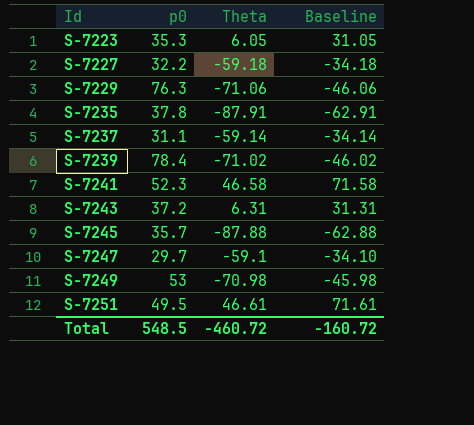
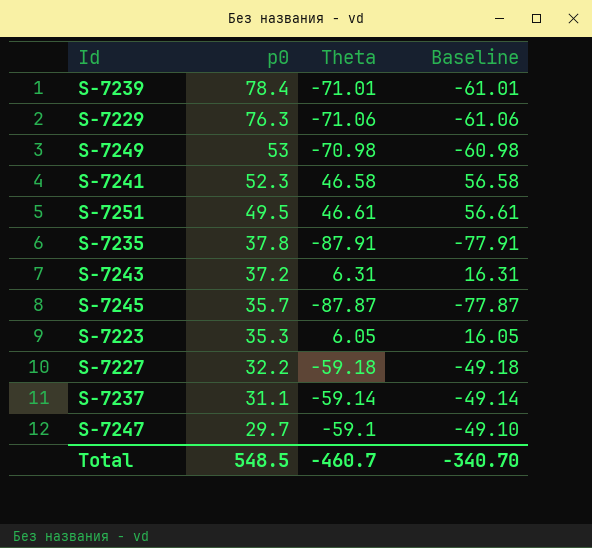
row order: Id ascending -> p0 descending
column Baseline | formula: [Theta] + 25 -> [Theta] + 10
S-7239 | Theta: -71.02 -> -71.01
S-7245 | Theta: -87.88 -> -87.87
Total | Theta: -460.72 -> -460.7
Total | Baseline: -160.72 -> -340.70

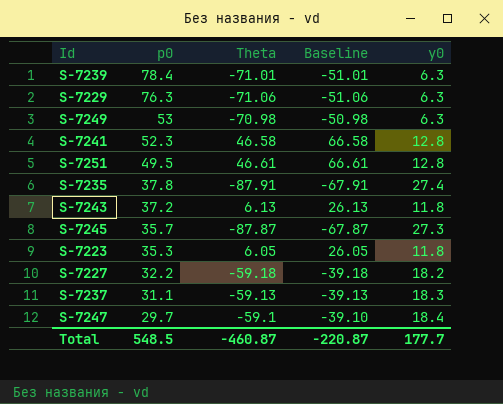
column Baseline | formula: [Theta] + 10 -> [Theta] + 20
column y0 | position: none -> 5
S-7243 | Theta: 6.31 -> 6.13
S-7237 | Theta: -59.14 -> -59.13
Total | Theta: -460.7 -> -460.87
Total | Baseline: -340.70 -> -220.87

